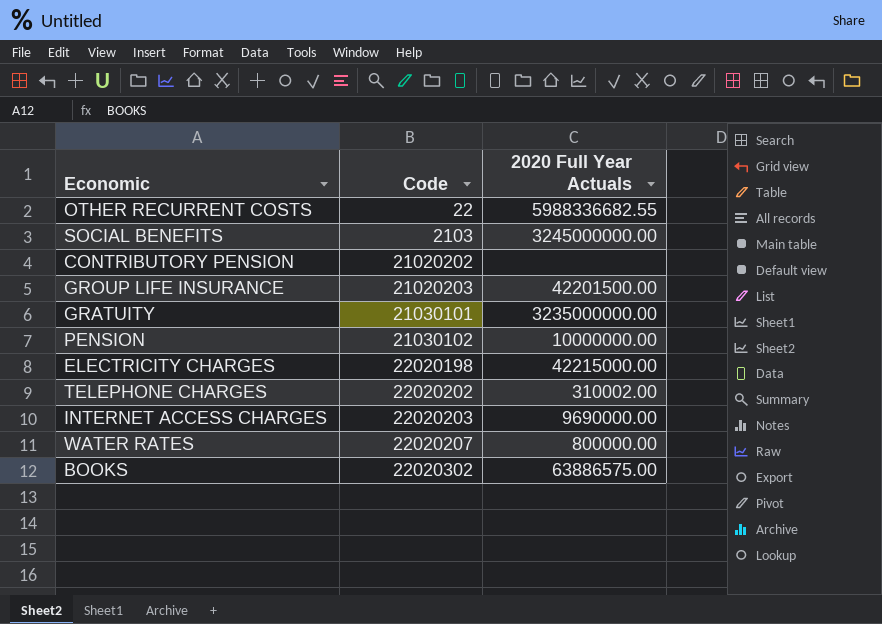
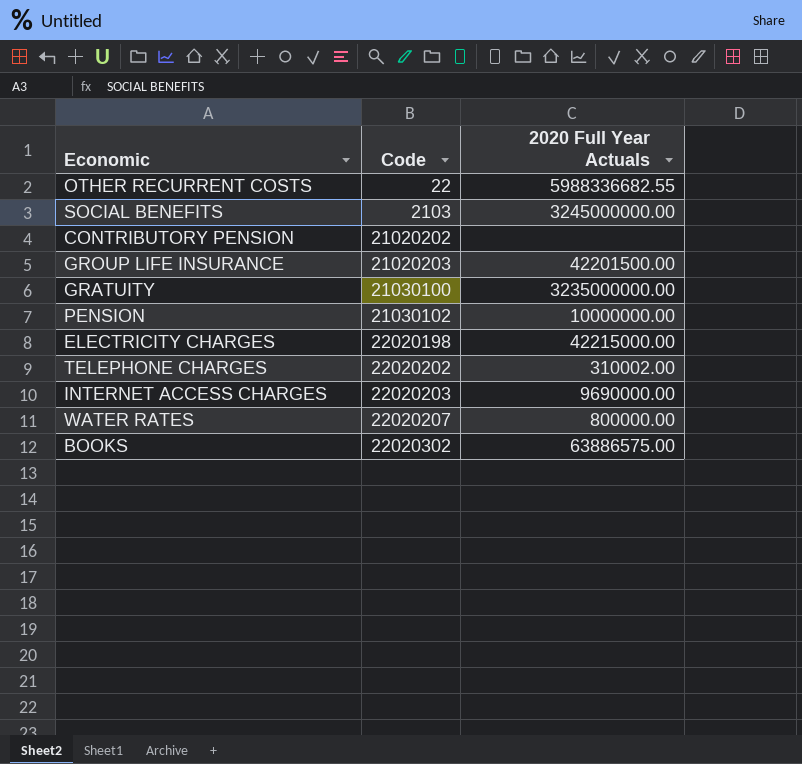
GRATUITY | Code: 21030101 -> 21030100

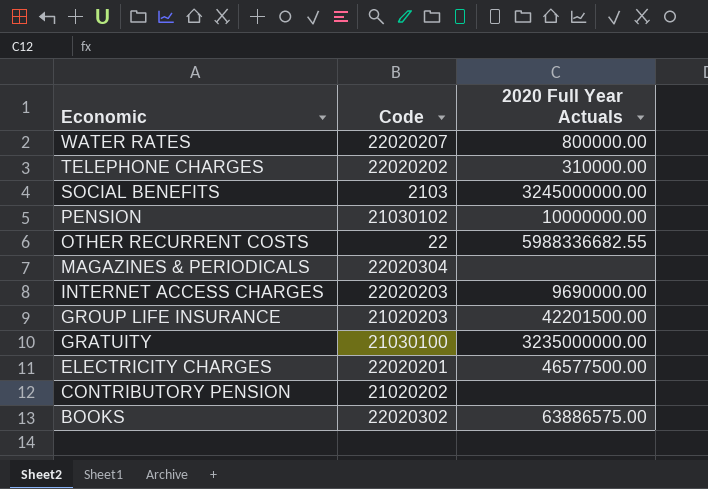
row order: Code ascending -> Economic descending
TELEPHONE CHARGES | 2020 Full Year Actuals: 310002.00 -> 310000.00
row MAGAZINES & PERIODICALS: none -> 22020304 | none
ELECTRICITY CHARGES | Code: 22020198 -> 22020201
ELECTRICITY CHARGES | 2020 Full Year Actuals: 42215000.00 -> 46577500.00

